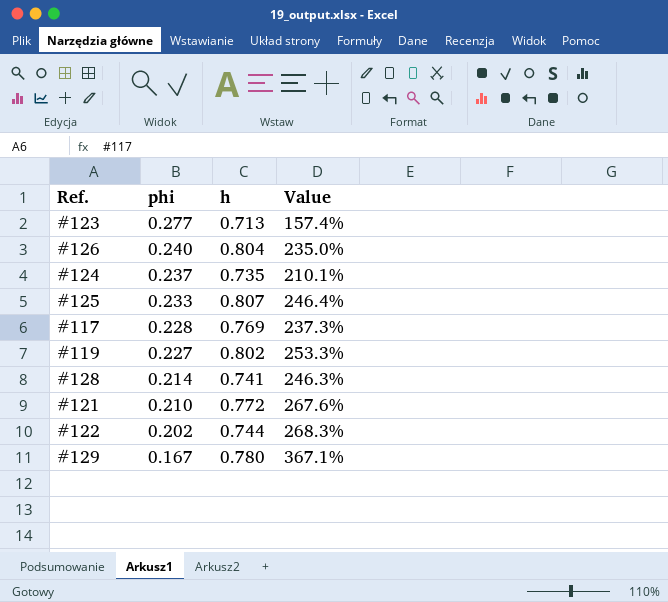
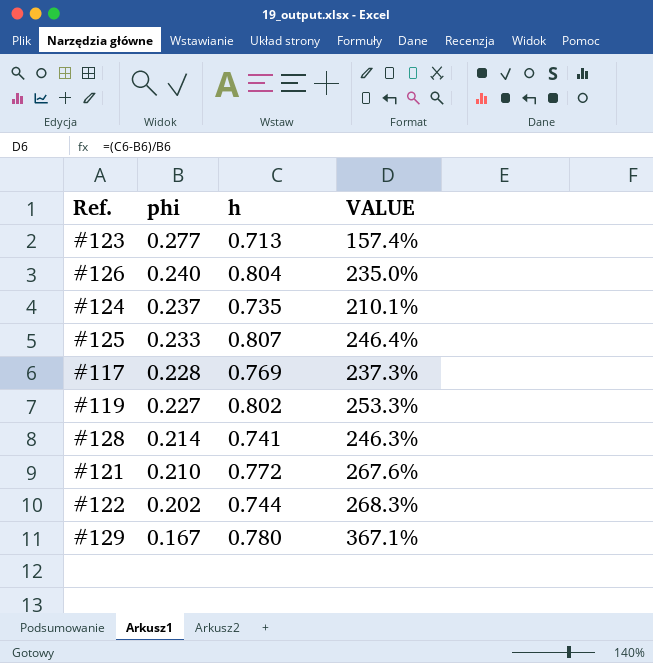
column name: Value -> VALUE

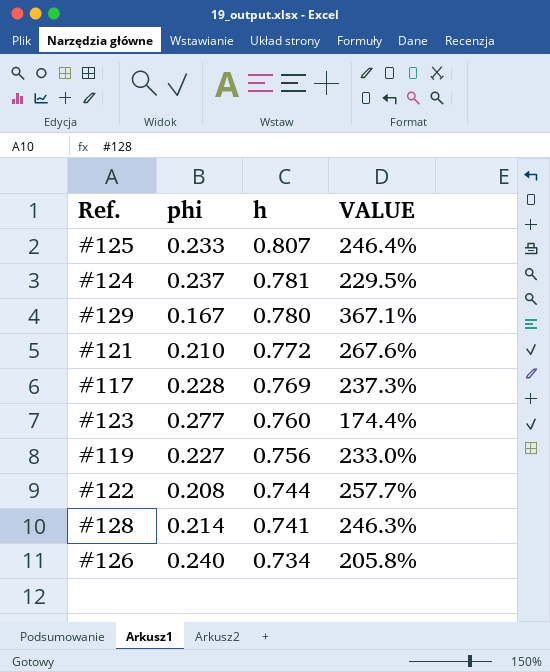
row order: phi descending -> h descending
#124 | h: 0.735 -> 0.781
#124 | VALUE: 210.1% -> 229.5%
#123 | h: 0.713 -> 0.760
#123 | VALUE: 157.4% -> 174.4%
#119 | h: 0.802 -> 0.756
#119 | VALUE: 253.3% -> 233.0%
#122 | phi: 0.202 -> 0.208
#122 | VALUE: 268.3% -> 257.7%
#126 | h: 0.804 -> 0.734
#126 | VALUE: 235.0% -> 205.8%

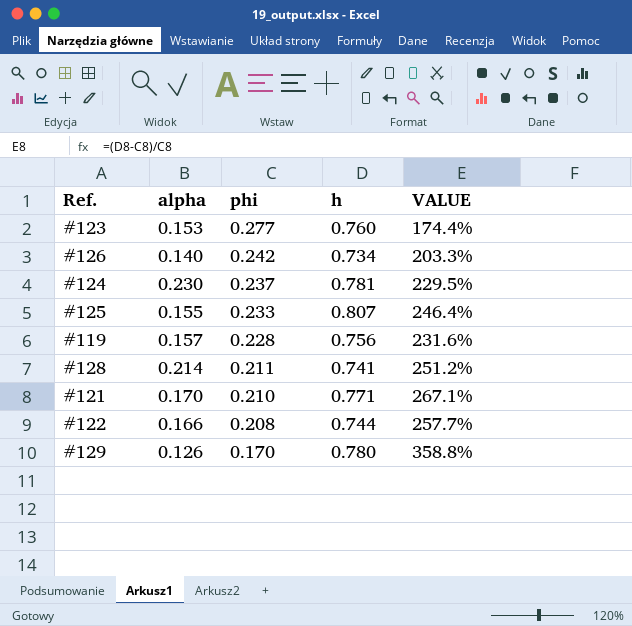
row order: h descending -> phi descending
column alpha | position: none -> 2
row #117: 0.228 | 0.769 | 237.3% -> none
#126 | phi: 0.240 -> 0.242
#126 | VALUE: 205.8% -> 203.3%
#119 | phi: 0.227 -> 0.228
#119 | VALUE: 233.0% -> 231.6%
#128 | phi: 0.214 -> 0.211
#128 | VALUE: 246.3% -> 251.2%
#121 | h: 0.772 -> 0.771
#121 | VALUE: 267.6% -> 267.1%
#129 | phi: 0.167 -> 0.170
#129 | VALUE: 367.1% -> 358.8%

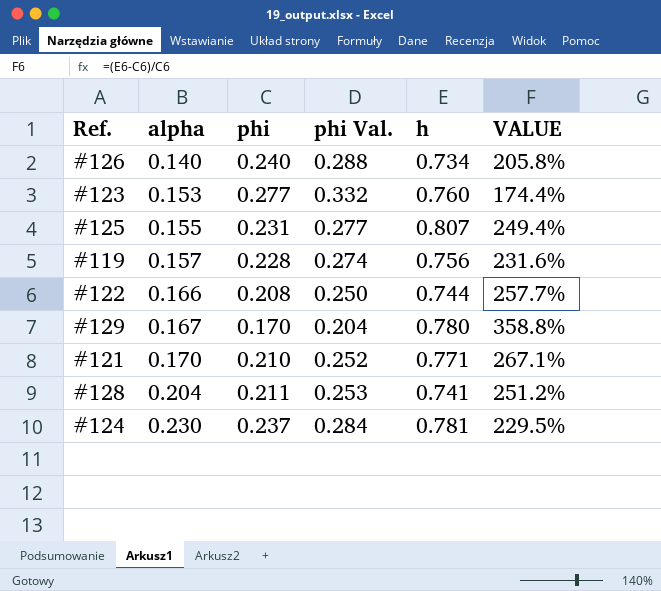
row order: phi descending -> alpha ascending
column phi Val. | formula: none -> [phi] * 1.2
#126 | phi: 0.242 -> 0.240
#126 | VALUE: 203.3% -> 205.8%
#125 | phi: 0.233 -> 0.231
#125 | VALUE: 246.4% -> 249.4%
#129 | alpha: 0.126 -> 0.167
#128 | alpha: 0.214 -> 0.204

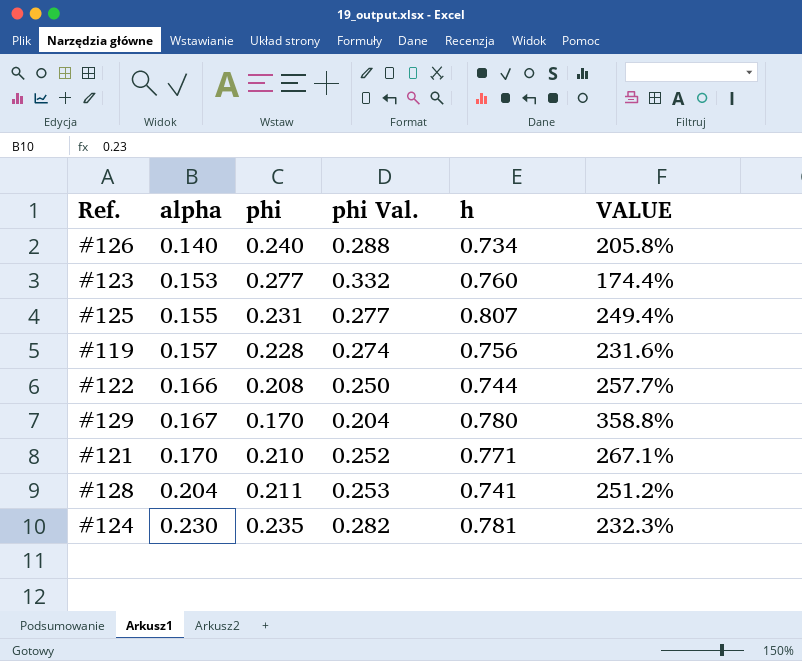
#124 | phi: 0.237 -> 0.235
#124 | phi Val.: 0.284 -> 0.282
#124 | VALUE: 229.5% -> 232.3%

